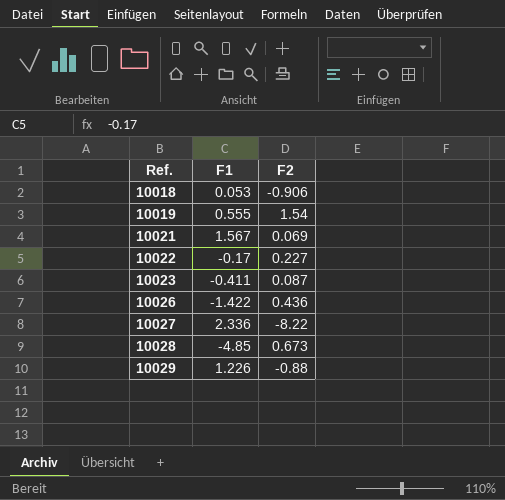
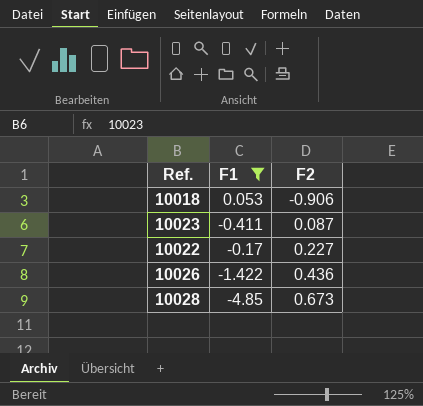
filter: none -> F1 <= 0.053
row order: Ref. ascending -> F2 ascending

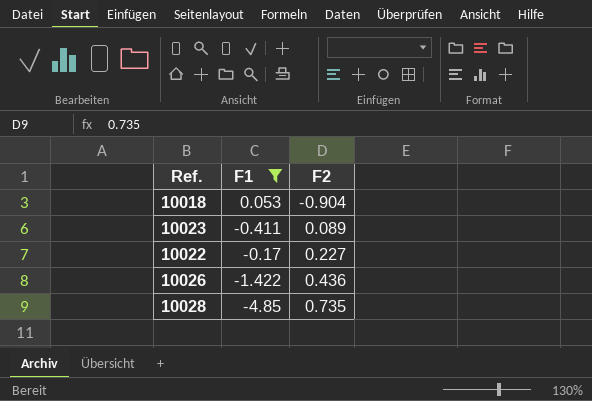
10018 | F2: -0.906 -> -0.904
10023 | F2: 0.087 -> 0.089
10028 | F2: 0.673 -> 0.735

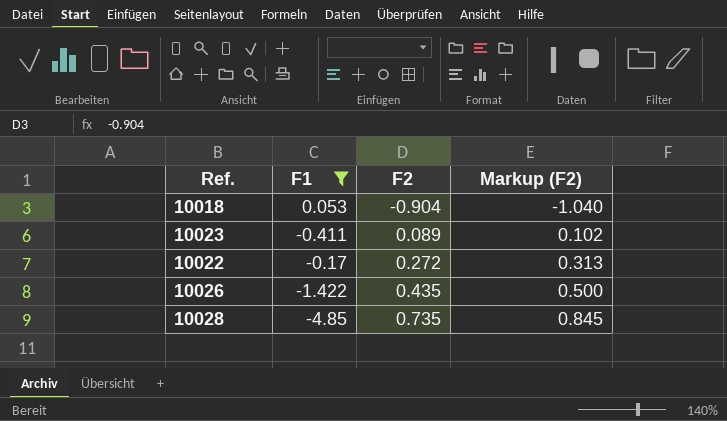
column Markup (F2) | formula: none -> [F2] * 1.15
10022 | F2: 0.227 -> 0.272
10026 | F2: 0.436 -> 0.435

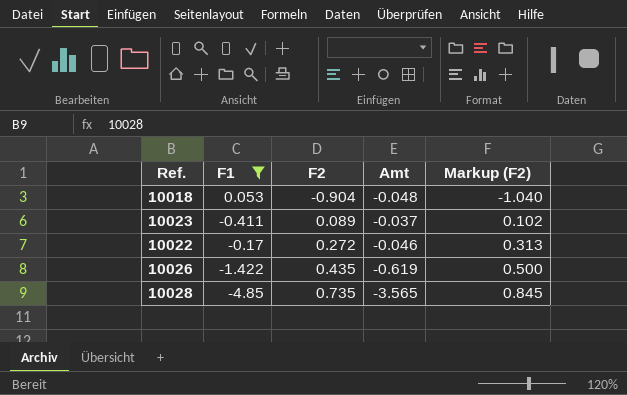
column Amt | formula: none -> [F1] * [F2]

